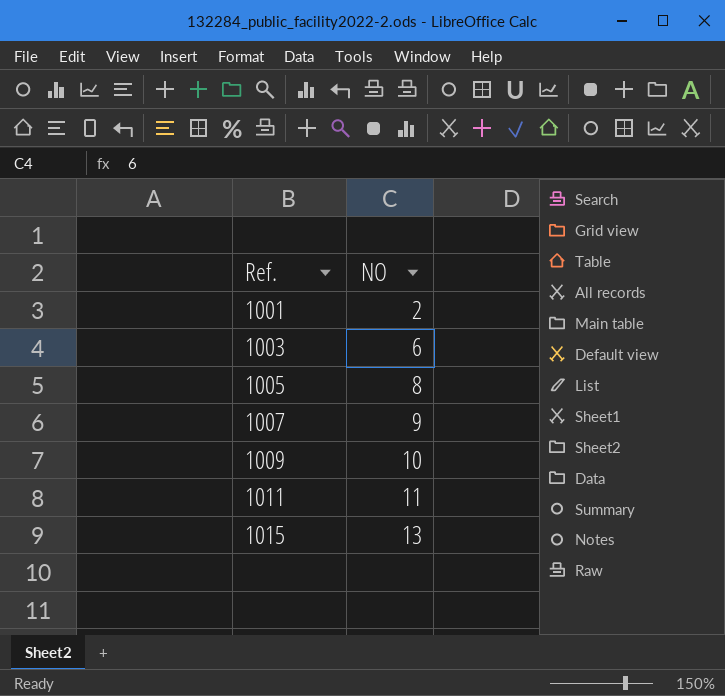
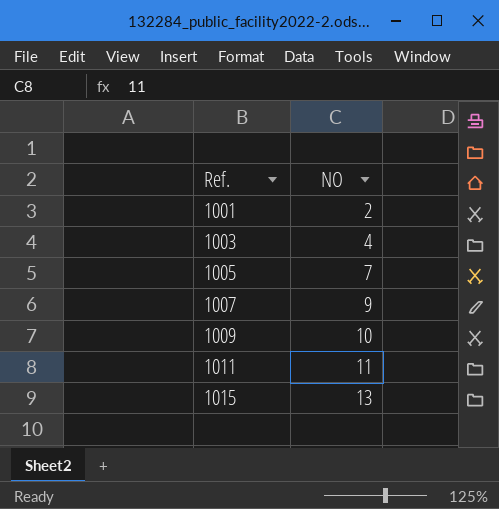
1003 | NO: 6 -> 4
1005 | NO: 8 -> 7

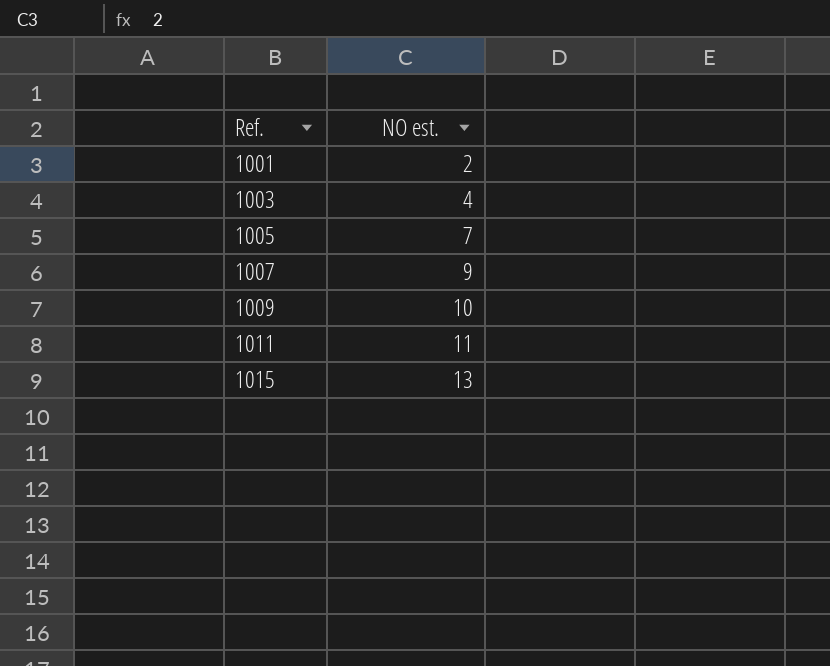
column name: NO -> NO est.

